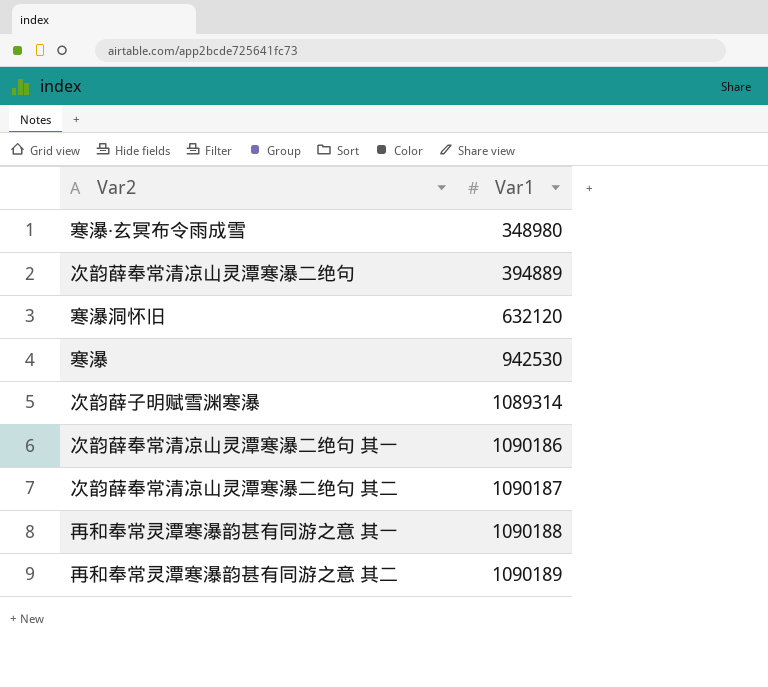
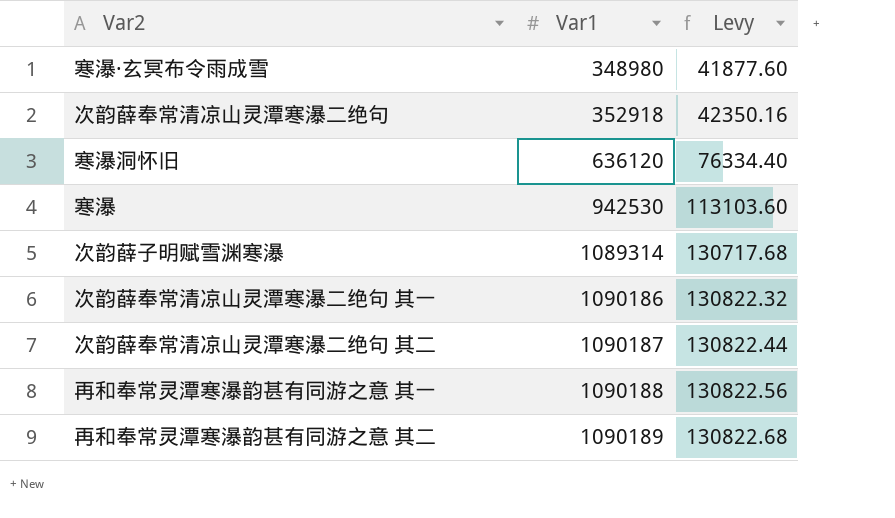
column Levy | formula: none -> [Var1] * 0.12
次韵薛奉常清凉山灵潭寒瀑二绝句 | Var1: 394889 -> 352918
寒瀑洞怀旧 | Var1: 632120 -> 636120

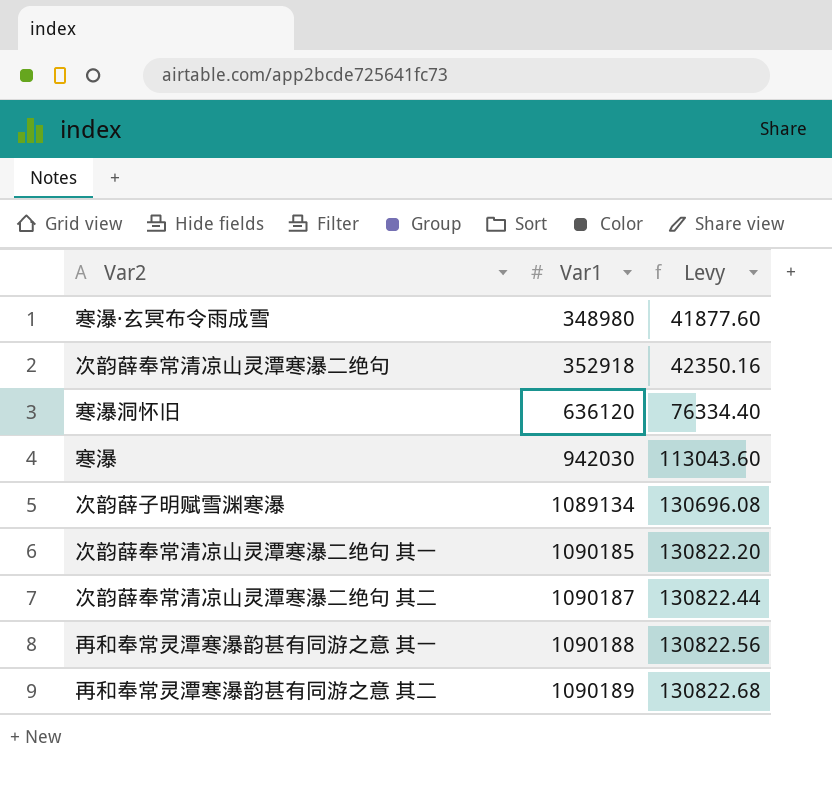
寒瀑 | Var1: 942530 -> 942030
寒瀑 | Levy: 113103.60 -> 113043.60
次韵薛子明赋雪渊寒瀑 | Var1: 1089314 -> 1089134
次韵薛子明赋雪渊寒瀑 | Levy: 130717.68 -> 130696.08
次韵薛奉常清凉山灵潭寒瀑二绝句 其一 | Var1: 1090186 -> 1090185
次韵薛奉常清凉山灵潭寒瀑二绝句 其一 | Levy: 130822.32 -> 130822.20

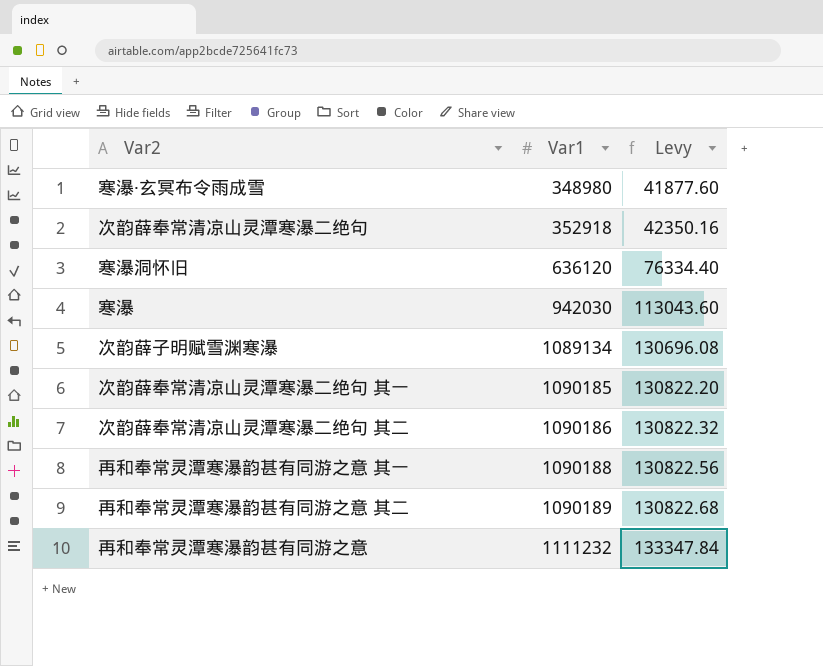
次韵薛奉常清凉山灵潭寒瀑二绝句 其二 | Var1: 1090187 -> 1090186
次韵薛奉常清凉山灵潭寒瀑二绝句 其二 | Levy: 130822.44 -> 130822.32
row 再和奉常灵潭寒瀑韵甚有同游之意: none -> 1111232 | 133347.84

